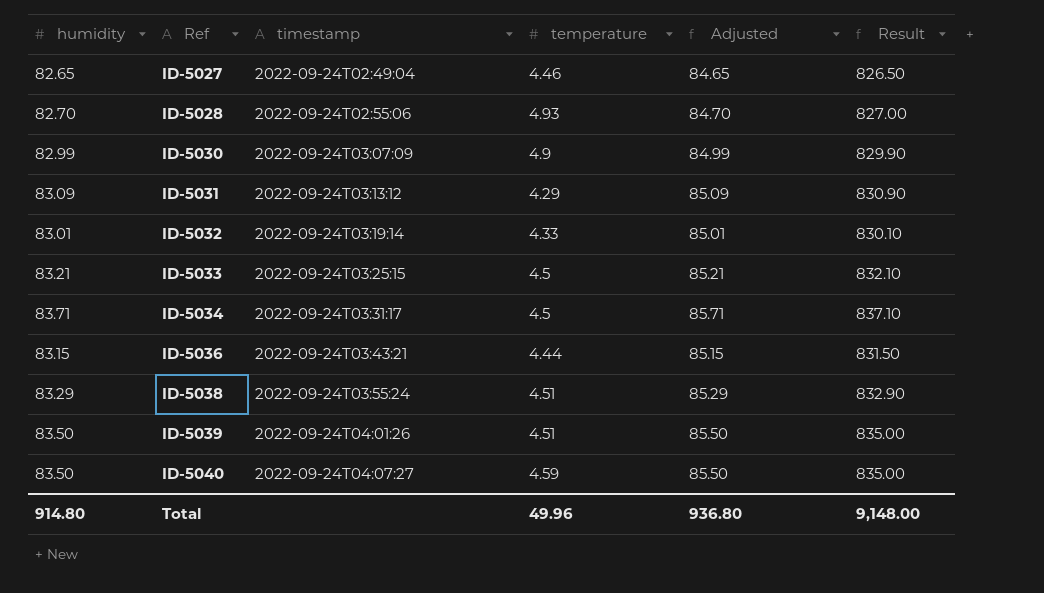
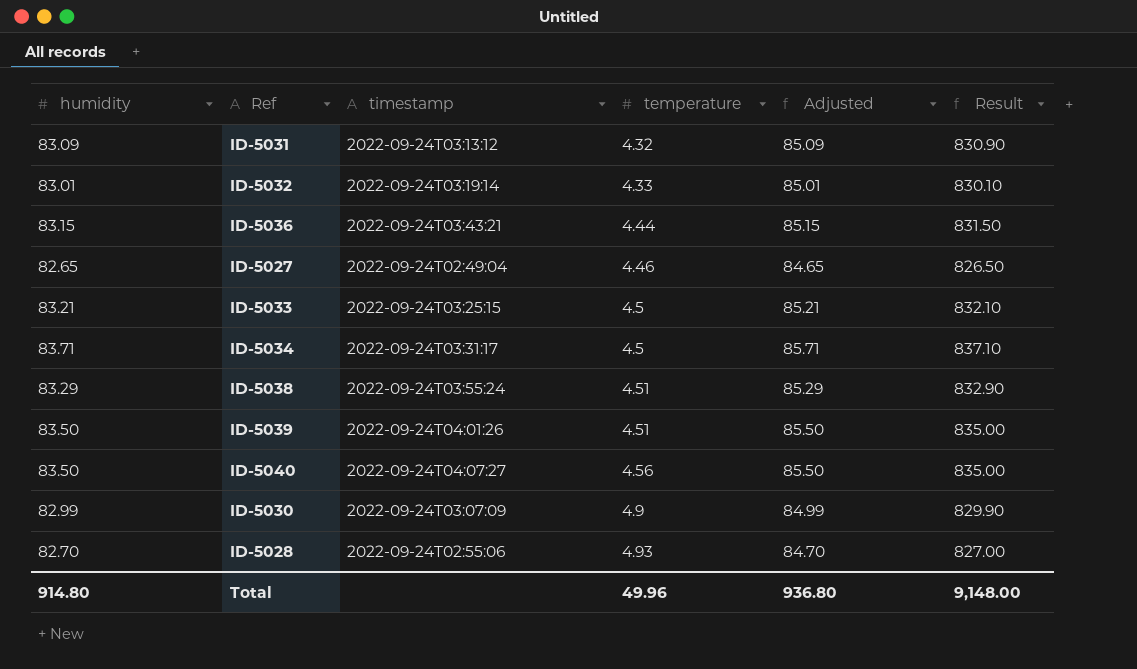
row order: Ref ascending -> temperature ascending
ID-5031 | temperature: 4.29 -> 4.32
ID-5040 | temperature: 4.59 -> 4.56

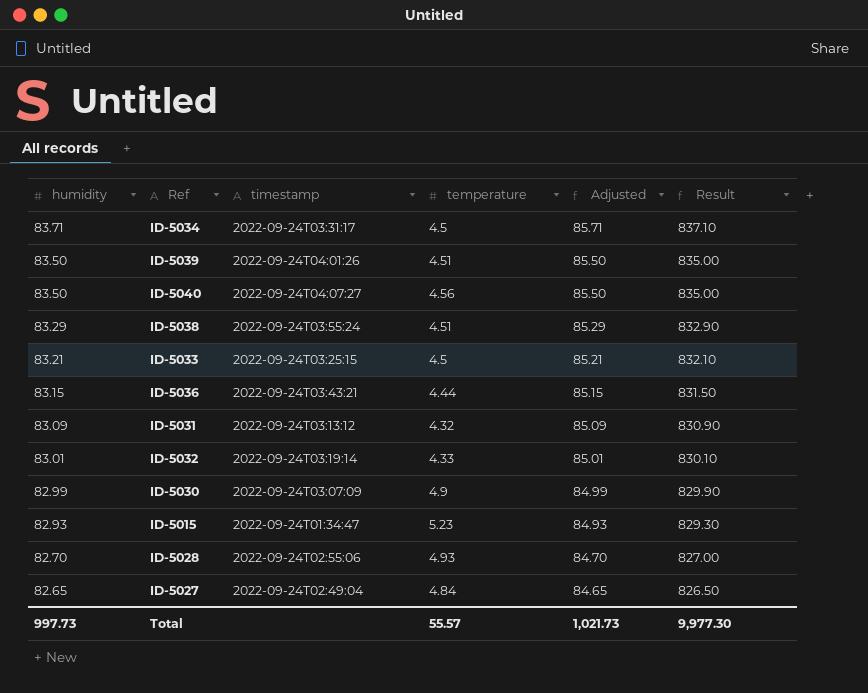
row order: temperature ascending -> humidity descending
row ID-5015: none -> 82.93 | 2022-09-24T01:34:47 | 5.23 | 84.93 | 829.30
ID-5027 | temperature: 4.46 -> 4.84
Total | humidity: 914.80 -> 997.73
Total | temperature: 49.96 -> 55.57
Total | Adjusted: 936.80 -> 1,021.73
Total | Result: 9,148.00 -> 9,977.30

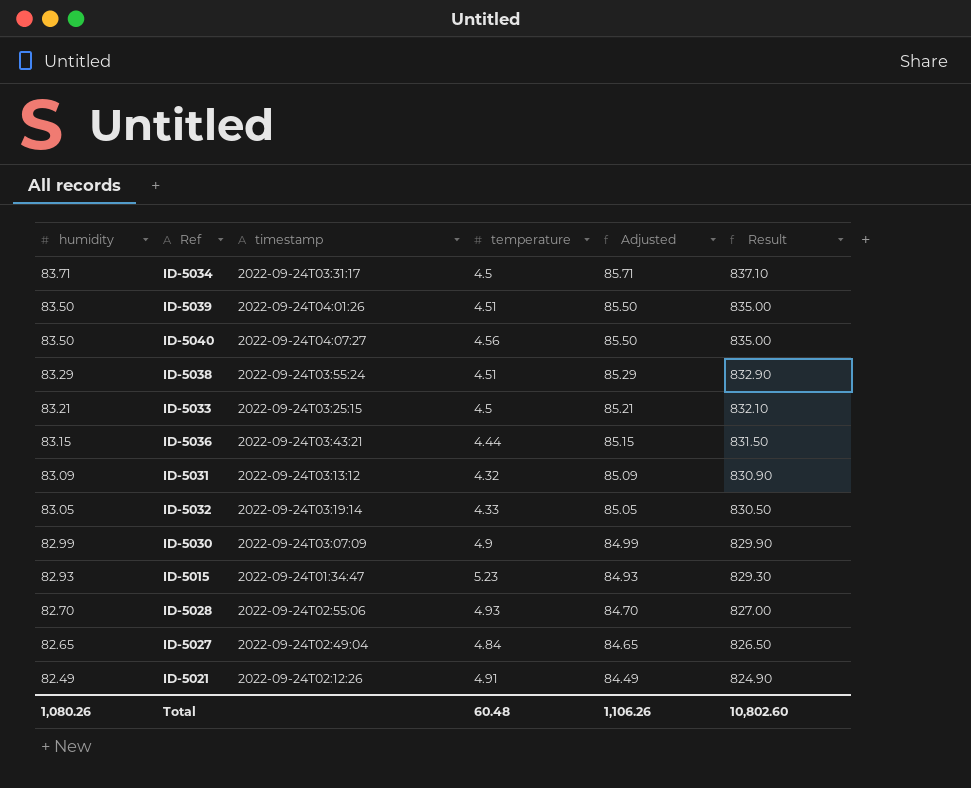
ID-5032 | humidity: 83.01 -> 83.05
ID-5032 | Adjusted: 85.01 -> 85.05
ID-5032 | Result: 830.10 -> 830.50
row ID-5021: none -> 82.49 | 2022-09-24T02:12:26 | 4.91 | 84.49 | 824.90
Total | humidity: 997.73 -> 1,080.26
Total | temperature: 55.57 -> 60.48
Total | Adjusted: 1,021.73 -> 1,106.26
Total | Result: 9,977.30 -> 10,802.60

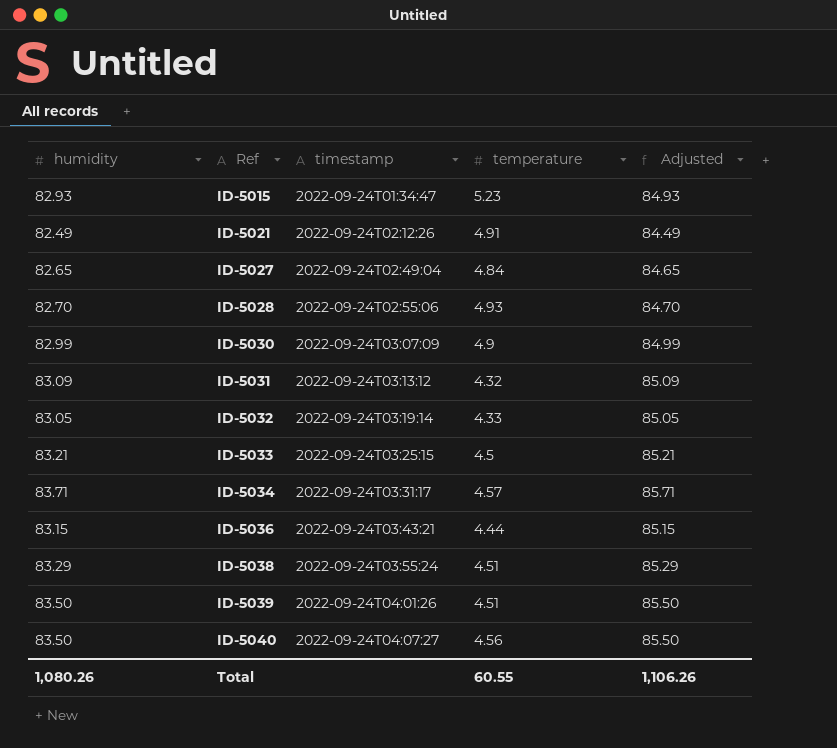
row order: humidity descending -> Ref ascending
column Result | formula: [humidity] * 10 -> none
ID-5034 | temperature: 4.5 -> 4.57
Total | temperature: 60.48 -> 60.55

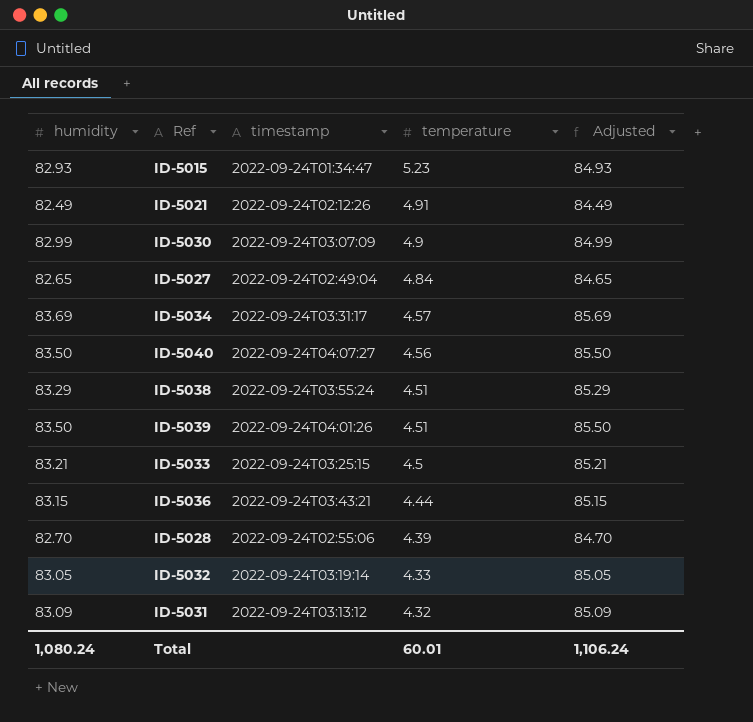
row order: Ref ascending -> temperature descending
ID-5034 | humidity: 83.71 -> 83.69
ID-5034 | Adjusted: 85.71 -> 85.69
ID-5028 | temperature: 4.93 -> 4.39
Total | humidity: 1,080.26 -> 1,080.24
Total | temperature: 60.55 -> 60.01
Total | Adjusted: 1,106.26 -> 1,106.24

